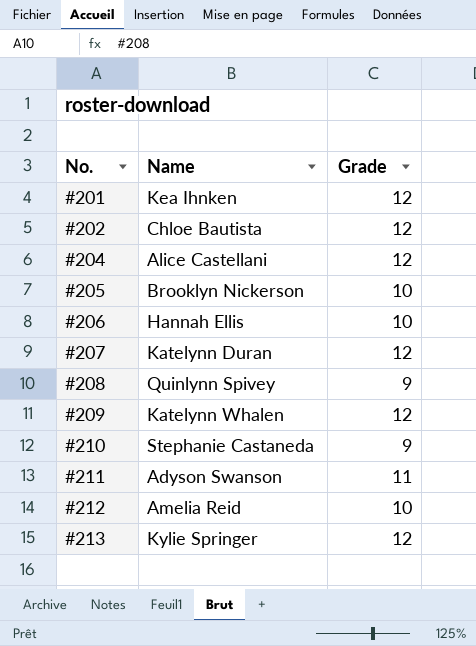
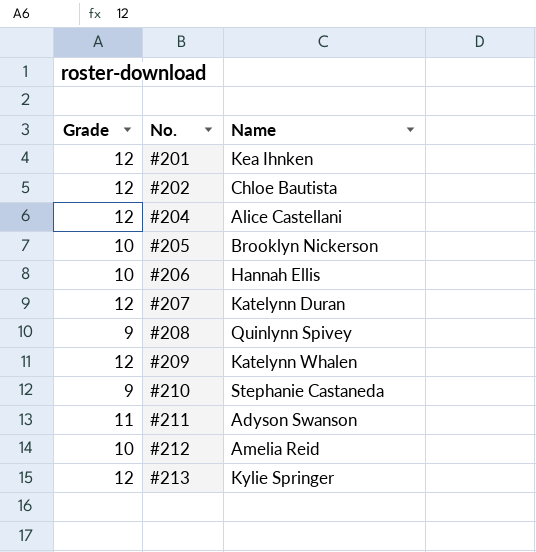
column Grade | position: 3 -> 1

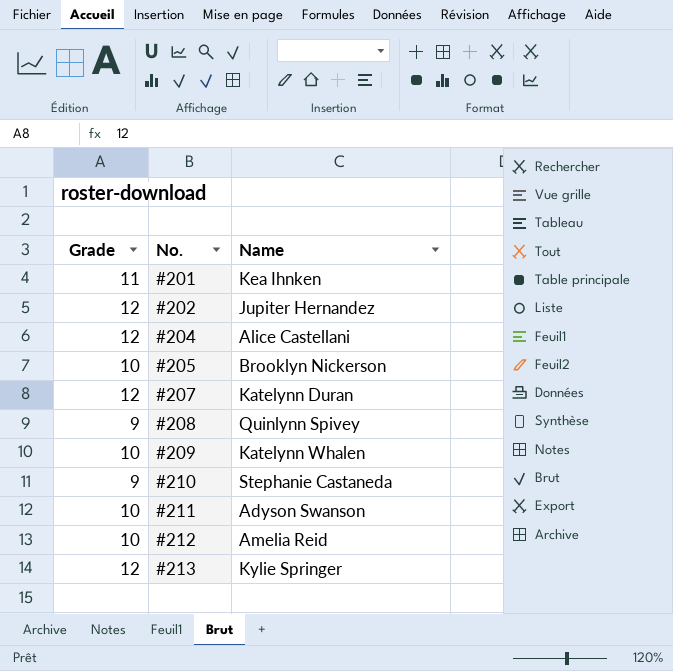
row #206: 10 | Hannah Ellis -> none
#201 | Grade: 12 -> 11
#202 | Name: Chloe Bautista -> Jupiter Hernandez
#209 | Grade: 12 -> 10
#211 | Grade: 11 -> 10

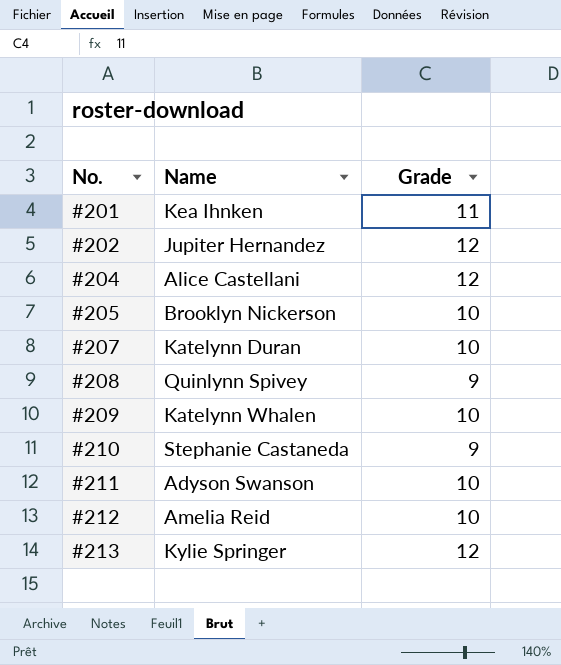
column Grade | position: 1 -> 3
#207 | Grade: 12 -> 10

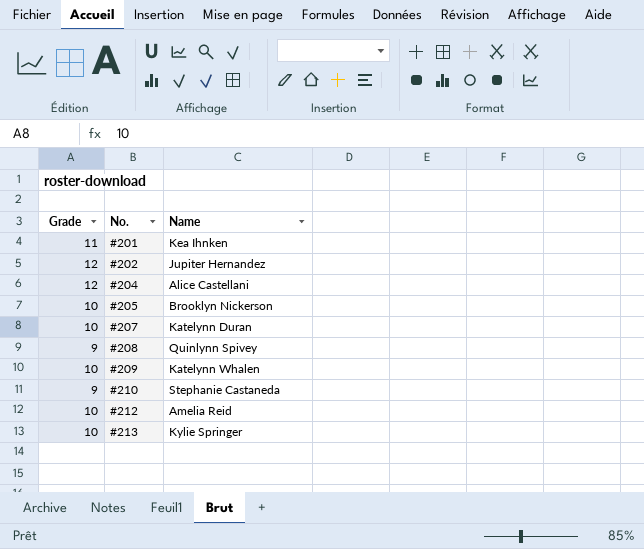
column Grade | position: 3 -> 1
row #211: Adyson Swanson | 10 -> none
#213 | Grade: 12 -> 10

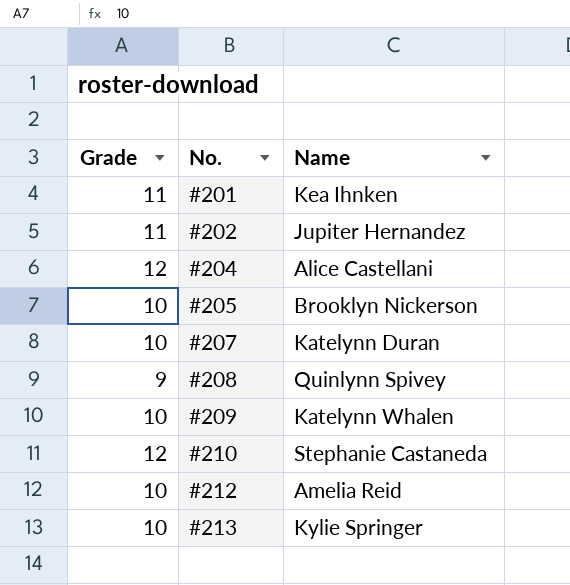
#202 | Grade: 12 -> 11
#210 | Grade: 9 -> 12

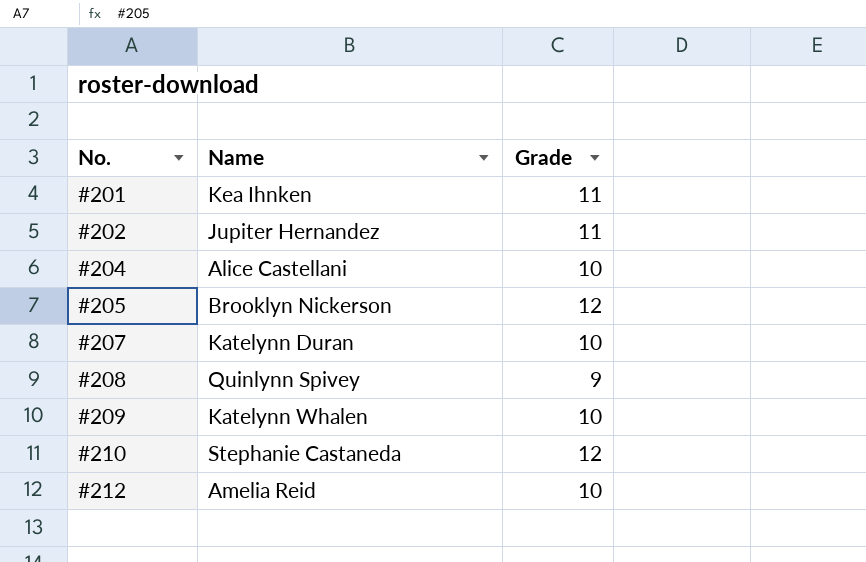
column Grade | position: 1 -> 3
row #213: 10 | Kylie Springer -> none
#204 | Grade: 12 -> 10
#205 | Grade: 10 -> 12

